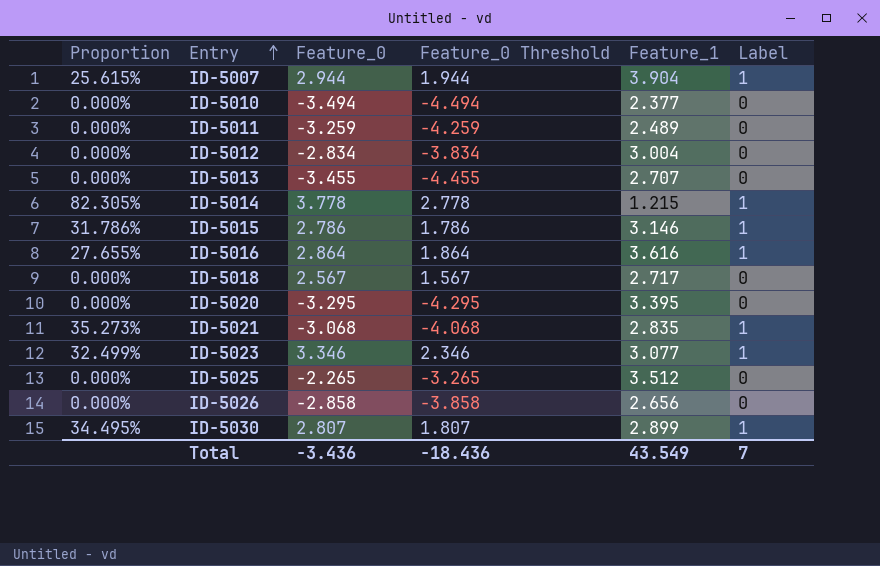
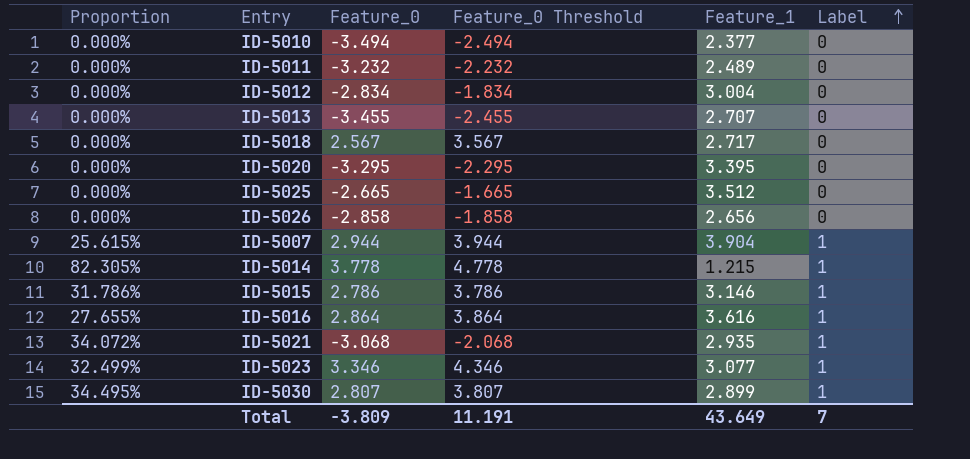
row order: Entry ascending -> Label ascending
column Feature_0 Threshold | formula: [Feature_0] - 1 -> [Feature_0] + 1
ID-5011 | Feature_0: -3.259 -> -3.232
ID-5025 | Feature_0: -2.265 -> -2.665
ID-5021 | Proportion: 35.273% -> 34.072%
ID-5021 | Feature_1: 2.835 -> 2.935
Total | Feature_0: -3.436 -> -3.809
Total | Feature_0 Threshold: -18.436 -> 11.191
Total | Feature_1: 43.549 -> 43.649

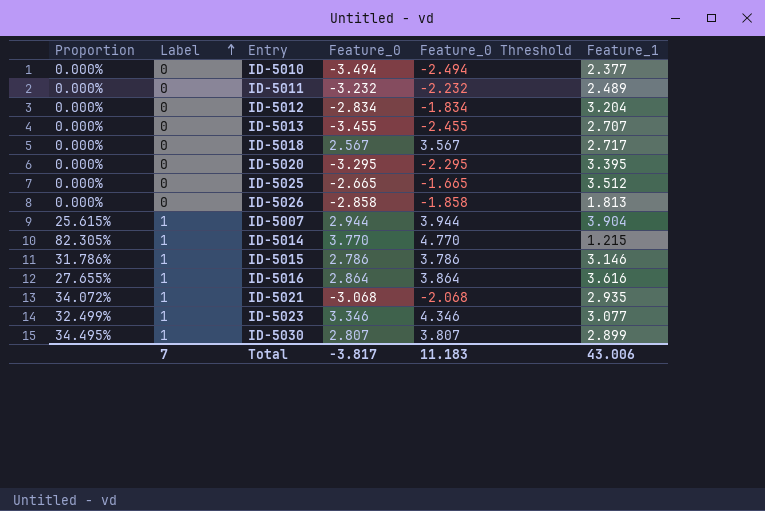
column Label | position: 6 -> 2
ID-5012 | Feature_1: 3.004 -> 3.204
ID-5026 | Feature_1: 2.656 -> 1.813
ID-5014 | Feature_0: 3.778 -> 3.770
ID-5014 | Feature_0 Threshold: 4.778 -> 4.770
Total | Feature_0: -3.809 -> -3.817
Total | Feature_0 Threshold: 11.191 -> 11.183
Total | Feature_1: 43.649 -> 43.006

